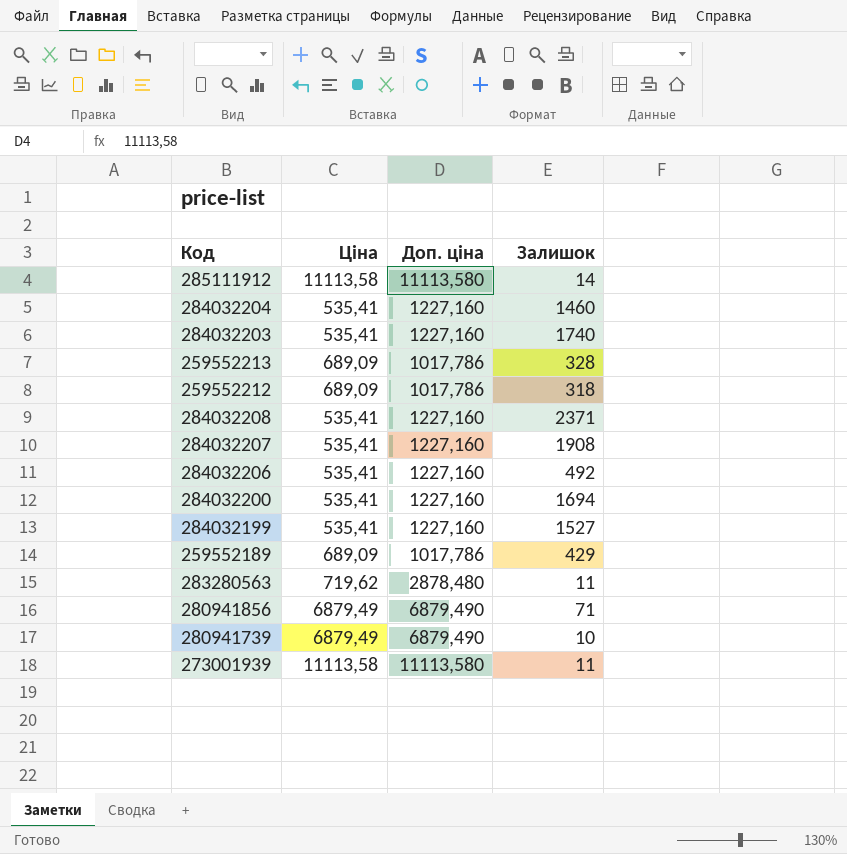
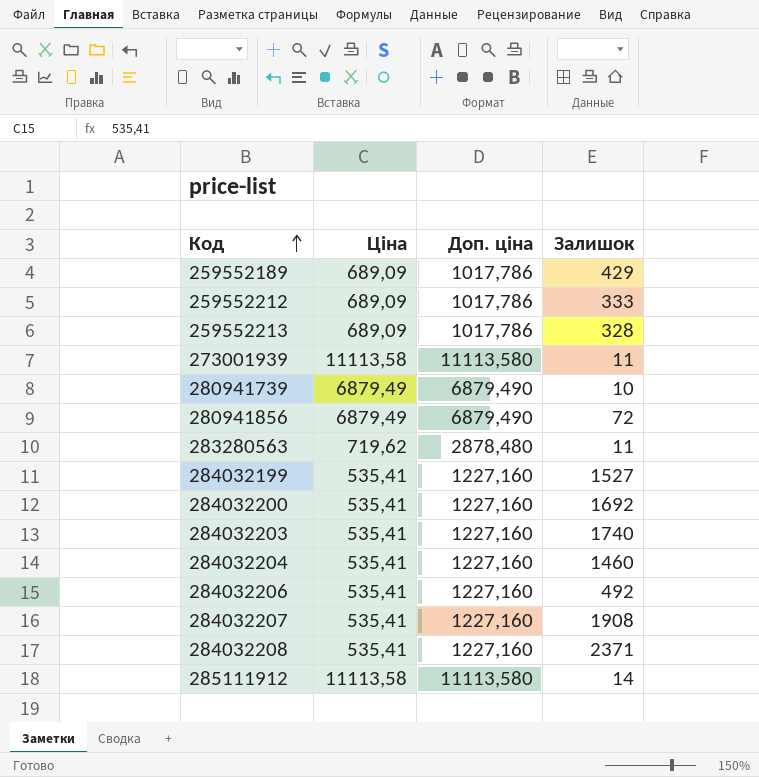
row order: none -> Код ascending
259552212 | Залишок: 318 -> 333
280941856 | Залишок: 71 -> 72
284032200 | Залишок: 1694 -> 1692

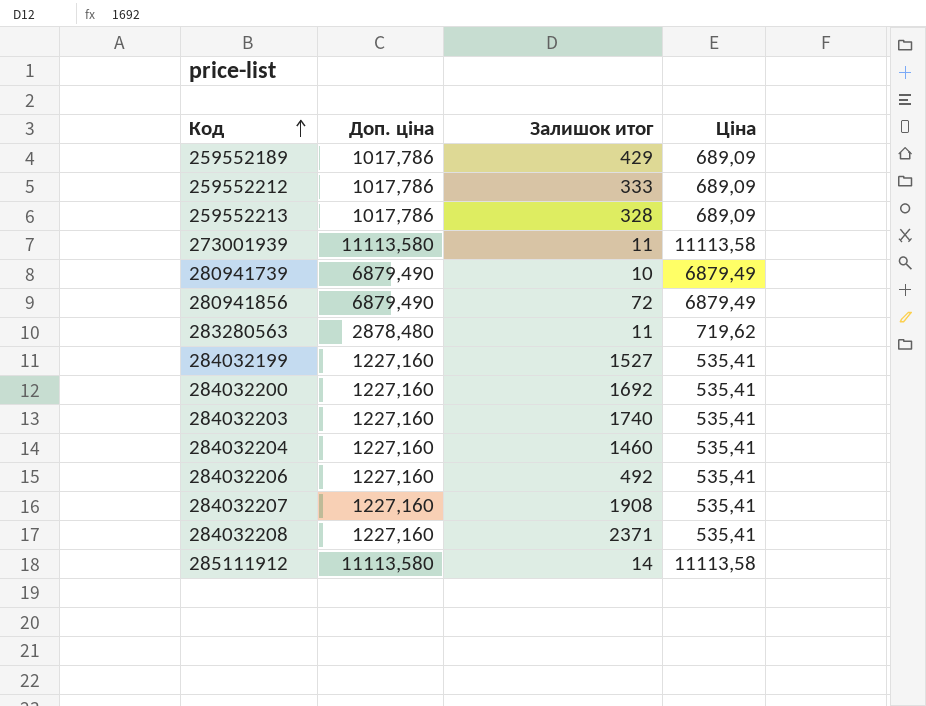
column name: Залишок -> Залишок итог
column Ціна | position: 2 -> 4

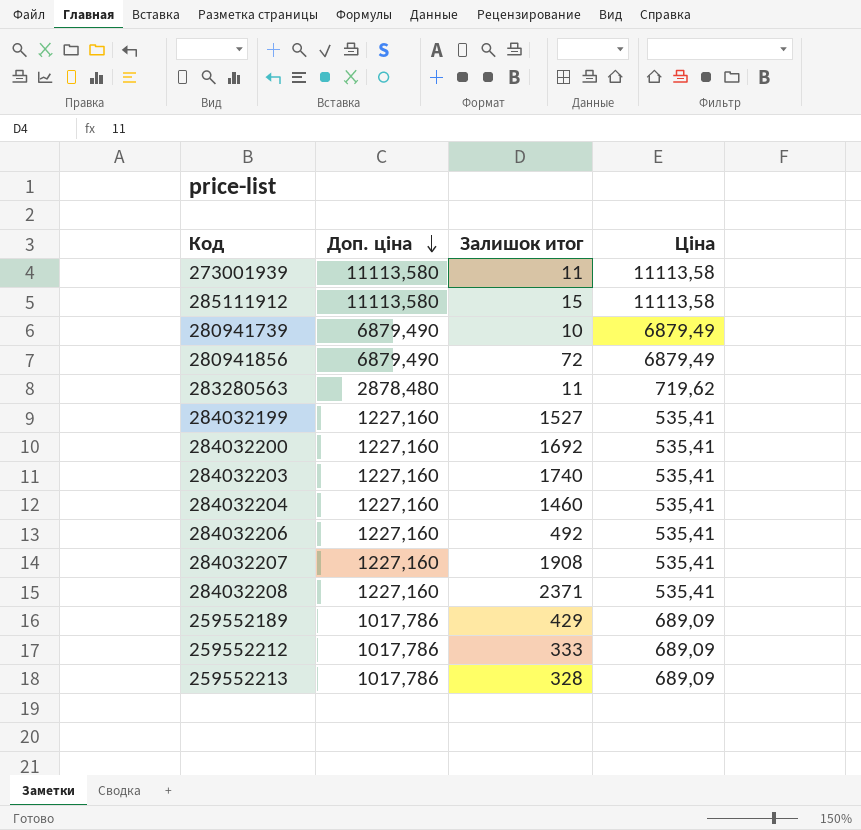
row order: Код ascending -> Доп. ціна descending
285111912 | Залишок итог: 14 -> 15

